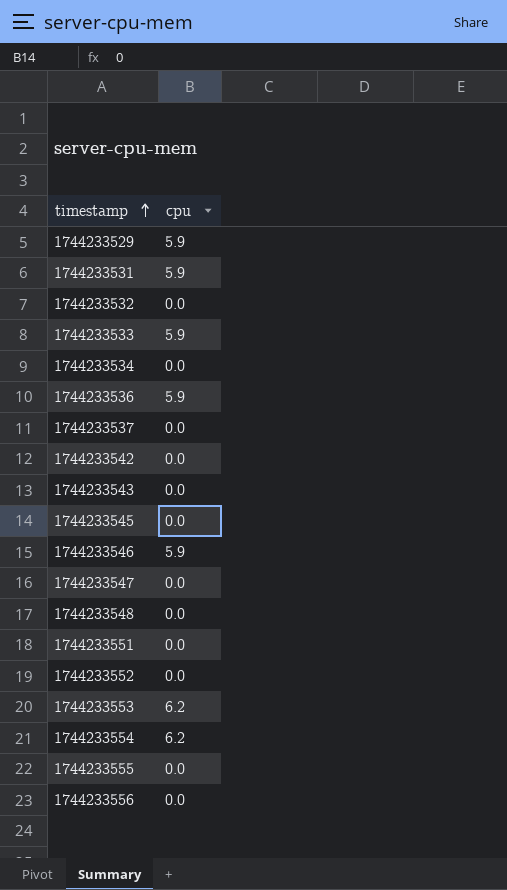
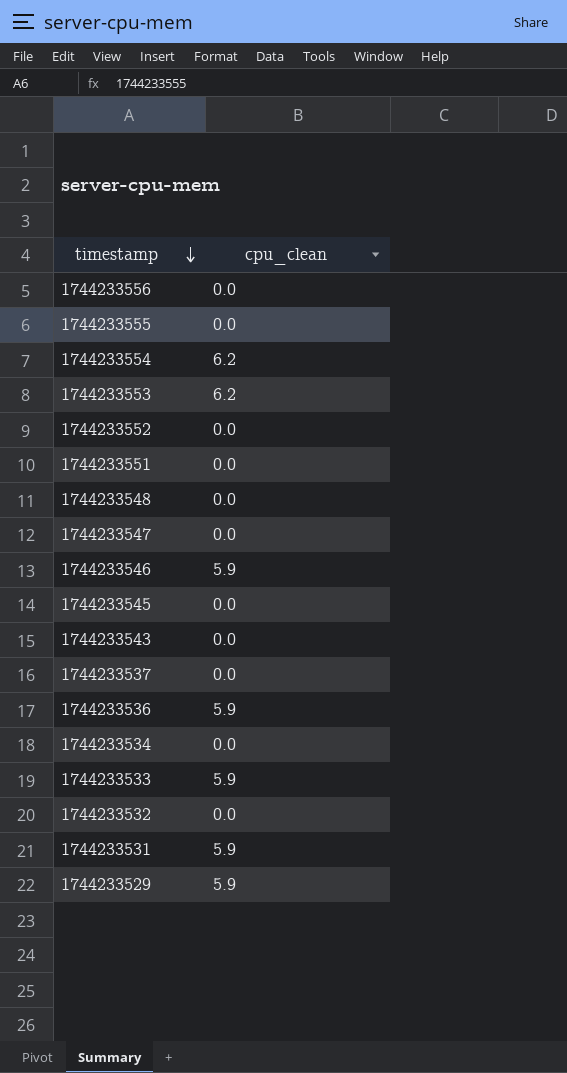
row order: timestamp ascending -> timestamp descending
column name: cpu -> cpu_clean
row 1744233542: 0.0 -> none

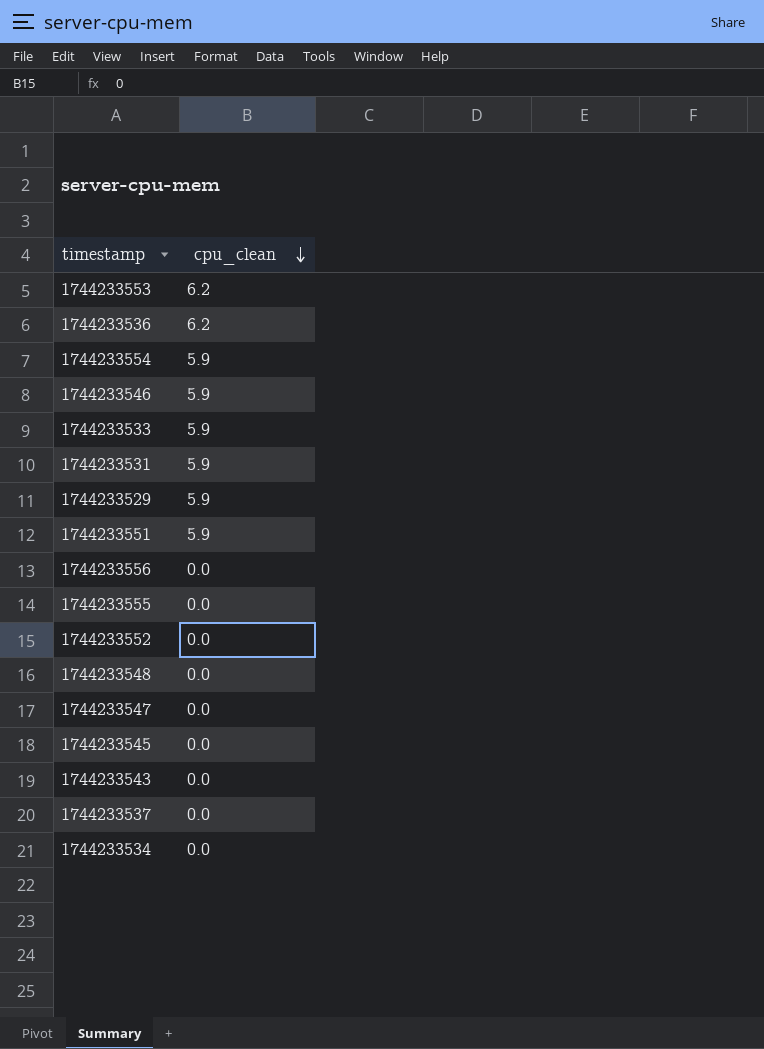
row order: timestamp descending -> cpu_clean descending
row 1744233532: 0.0 -> none
1744233536 | cpu_clean: 5.9 -> 6.2
1744233554 | cpu_clean: 6.2 -> 5.9
1744233551 | cpu_clean: 0.0 -> 5.9

